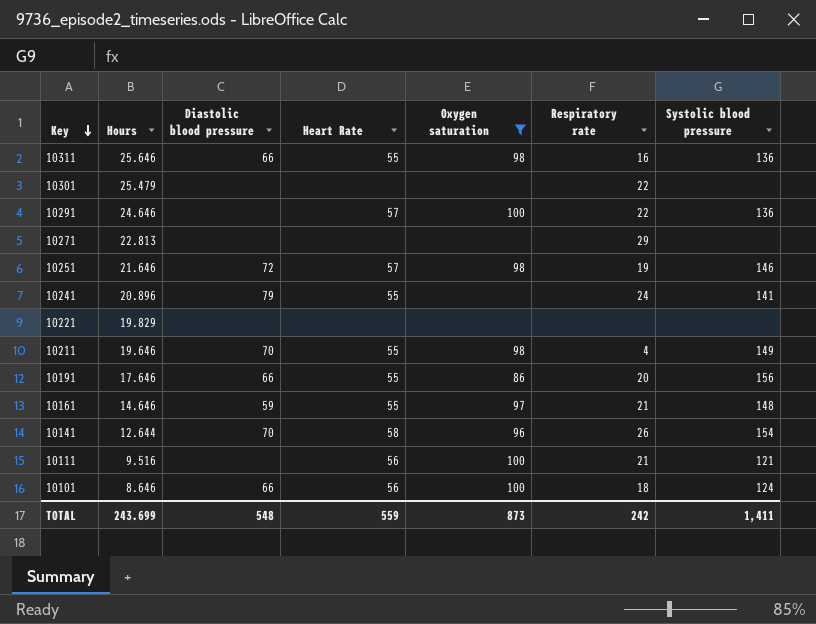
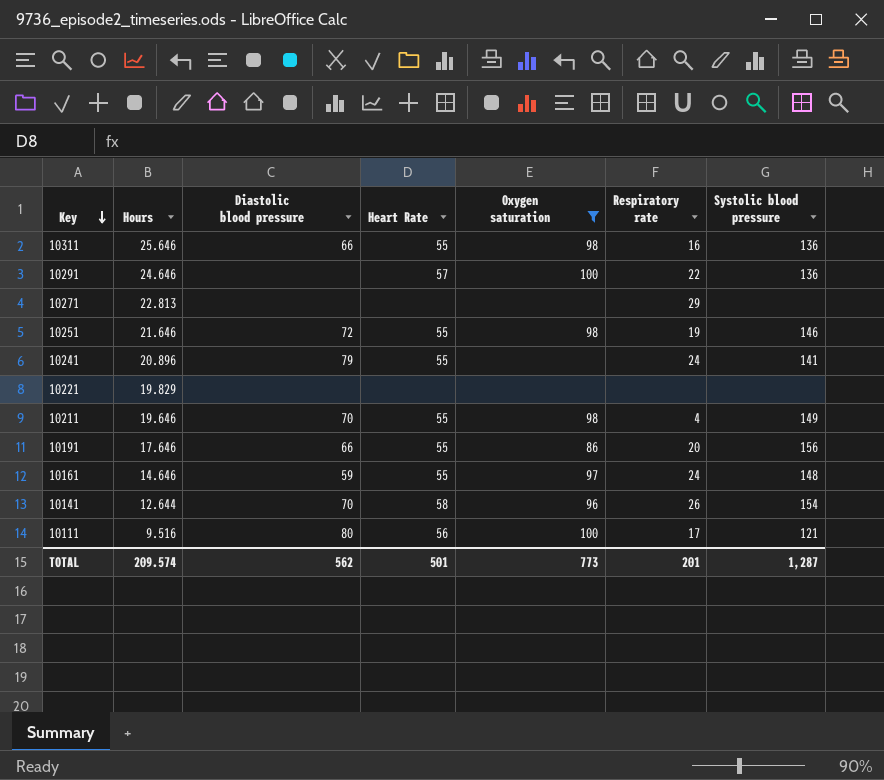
row 10301: 25.479 | none | none | none | 22 | none -> none
row 10101: 8.646 | 66 | 56 | 100 | 18 | 124 -> none
10251 | Heart Rate: 57 -> 55
10161 | Respiratory rate: 21 -> 24
10111 | Diastolic blood pressure: none -> 80
10111 | Respiratory rate: 21 -> 17
TOTAL | Hours: 243.699 -> 209.574
TOTAL | Diastolic blood pressure: 548 -> 562
TOTAL | Heart Rate: 559 -> 501
TOTAL | Oxygen saturation: 873 -> 773
TOTAL | Respiratory rate: 242 -> 201
TOTAL | Systolic blood pressure: 1,411 -> 1,287

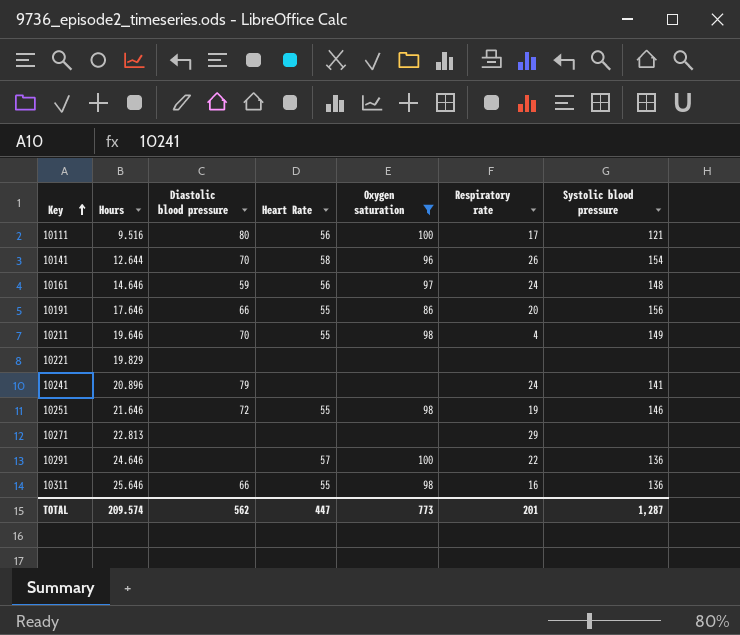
row order: Key descending -> Key ascending
10161 | Heart Rate: 55 -> 56
10241 | Heart Rate: 55 -> none
TOTAL | Heart Rate: 501 -> 447

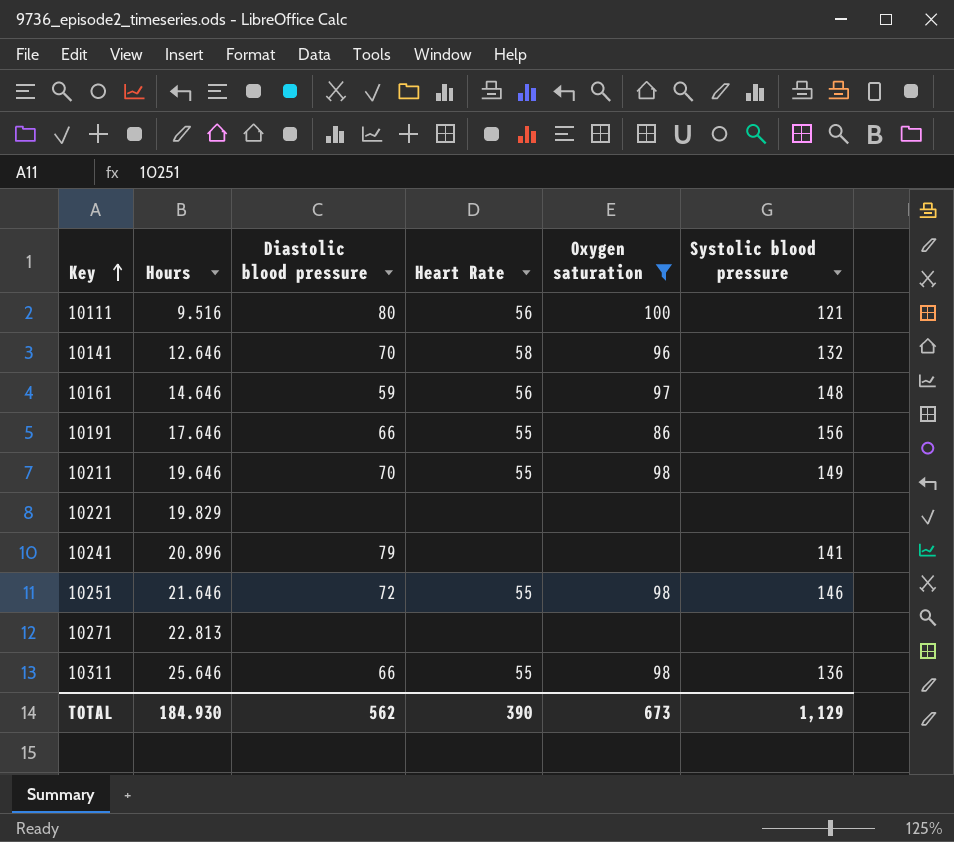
column Respiratory rate | position: 6 -> none
row 10291: 24.646 | none | 57 | 100 | 22 | 136 -> none
10141 | Hours: 12.644 -> 12.646
10141 | Systolic blood pressure: 154 -> 132
TOTAL | Hours: 209.574 -> 184.930
TOTAL | Heart Rate: 447 -> 390
TOTAL | Oxygen saturation: 773 -> 673
TOTAL | Systolic blood pressure: 1,287 -> 1,129

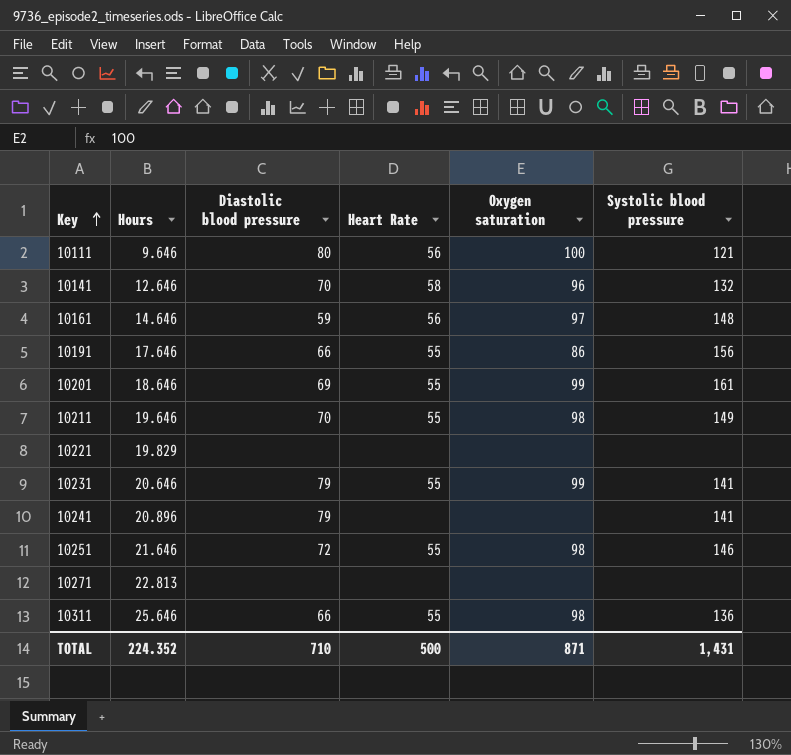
filter: Oxygen saturation != 99 -> none
10111 | Hours: 9.516 -> 9.646
TOTAL | Hours: 184.930 -> 224.352
TOTAL | Diastolic blood pressure: 562 -> 710
TOTAL | Heart Rate: 390 -> 500
TOTAL | Oxygen saturation: 673 -> 871
TOTAL | Systolic blood pressure: 1,129 -> 1,431

